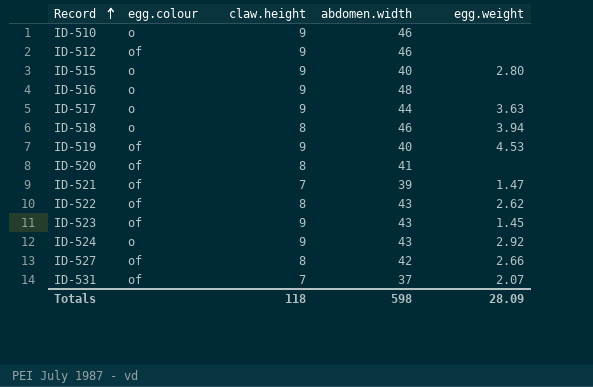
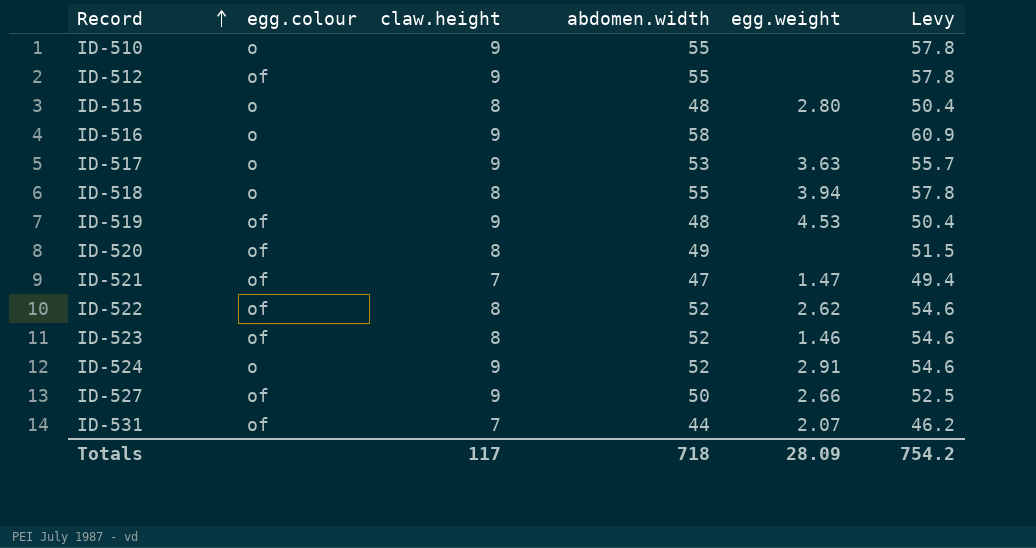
column Levy | formula: none -> [abdomen.width] * 1.05
ID-510 | abdomen.width: 46 -> 55
ID-512 | abdomen.width: 46 -> 55
ID-515 | claw.height: 9 -> 8
ID-515 | abdomen.width: 40 -> 48
ID-516 | abdomen.width: 48 -> 58
ID-517 | abdomen.width: 44 -> 53
ID-518 | abdomen.width: 46 -> 55
ID-519 | abdomen.width: 40 -> 48
ID-520 | abdomen.width: 41 -> 49
ID-521 | abdomen.width: 39 -> 47
ID-522 | abdomen.width: 43 -> 52
ID-523 | claw.height: 9 -> 8
ID-523 | abdomen.width: 43 -> 52
ID-523 | egg.weight: 1.45 -> 1.46
ID-524 | abdomen.width: 43 -> 52
ID-524 | egg.weight: 2.92 -> 2.91
ID-527 | claw.height: 8 -> 9
ID-527 | abdomen.width: 42 -> 50
ID-531 | abdomen.width: 37 -> 44
Totals | claw.height: 118 -> 117
Totals | abdomen.width: 598 -> 718

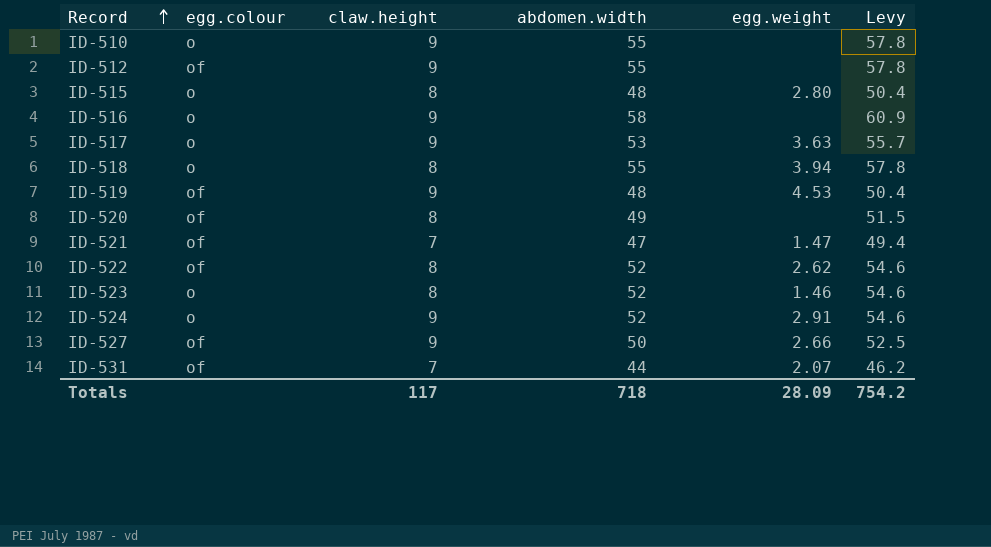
ID-523 | egg.colour: of -> o

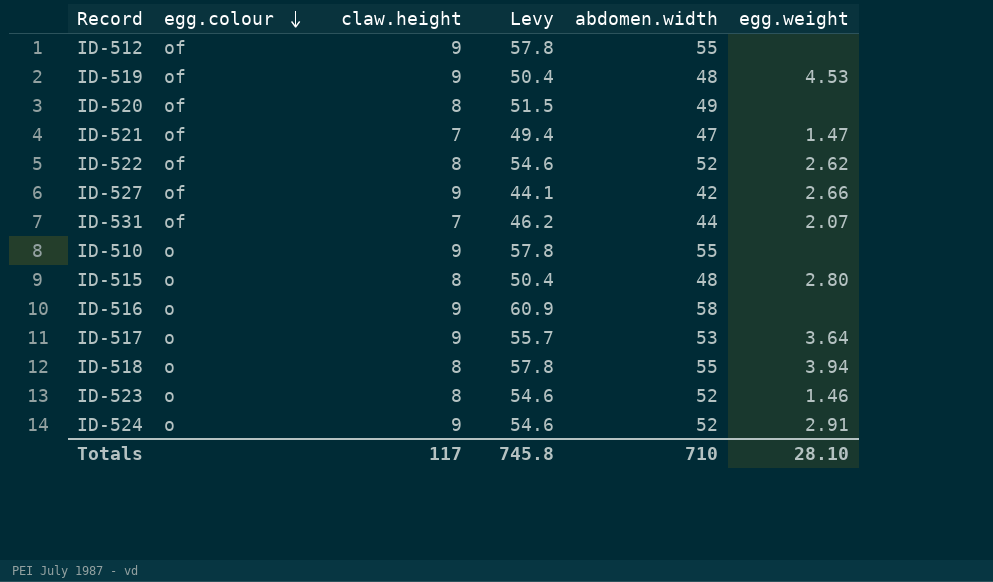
row order: Record ascending -> egg.colour descending
column Levy | position: 6 -> 4
ID-527 | Levy: 52.5 -> 44.1
ID-527 | abdomen.width: 50 -> 42
ID-517 | egg.weight: 3.63 -> 3.64
Totals | Levy: 754.2 -> 745.8
Totals | abdomen.width: 718 -> 710
Totals | egg.weight: 28.09 -> 28.10

